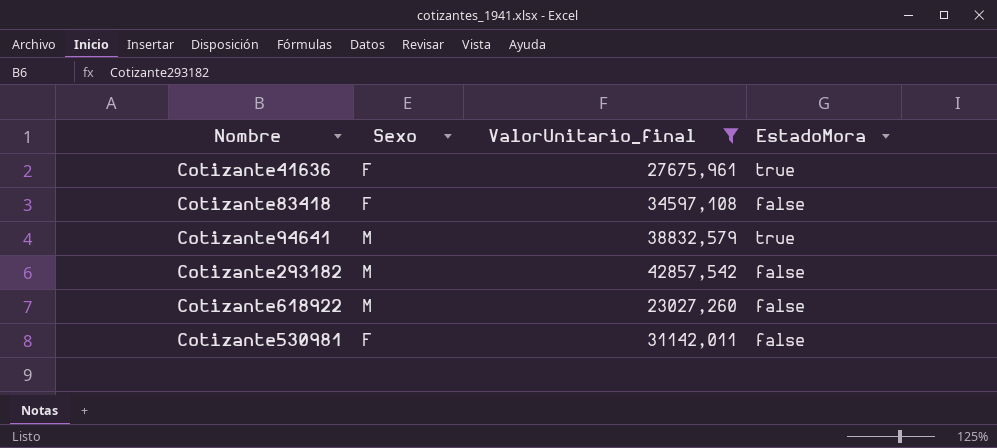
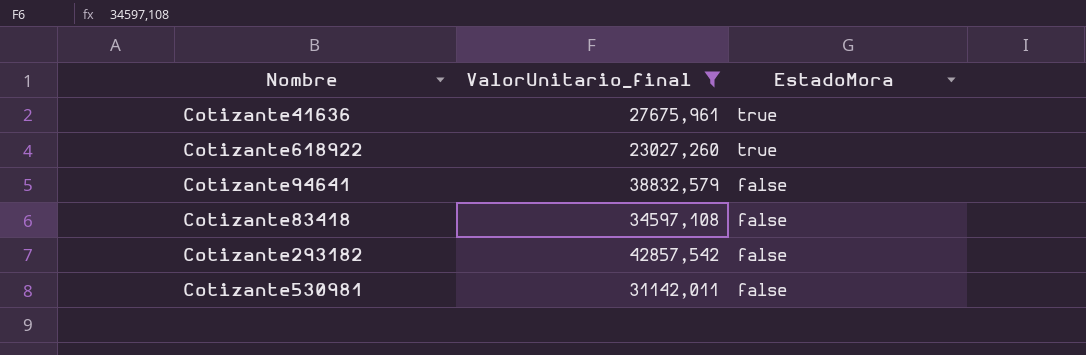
row order: none -> EstadoMora descending
column Sexo | position: 2 -> none
Cotizante618922 | EstadoMora: false -> true
Cotizante94641 | EstadoMora: true -> false

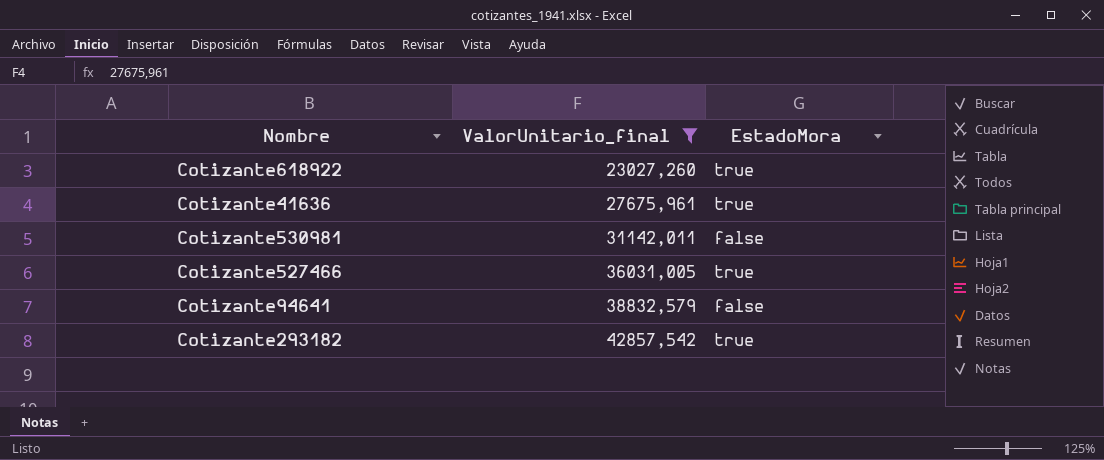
row order: EstadoMora descending -> ValorUnitario_final ascending
row Cotizante83418: 34597,108 | false -> none
row Cotizante527466: none -> 36031,005 | true
Cotizante293182 | EstadoMora: false -> true

